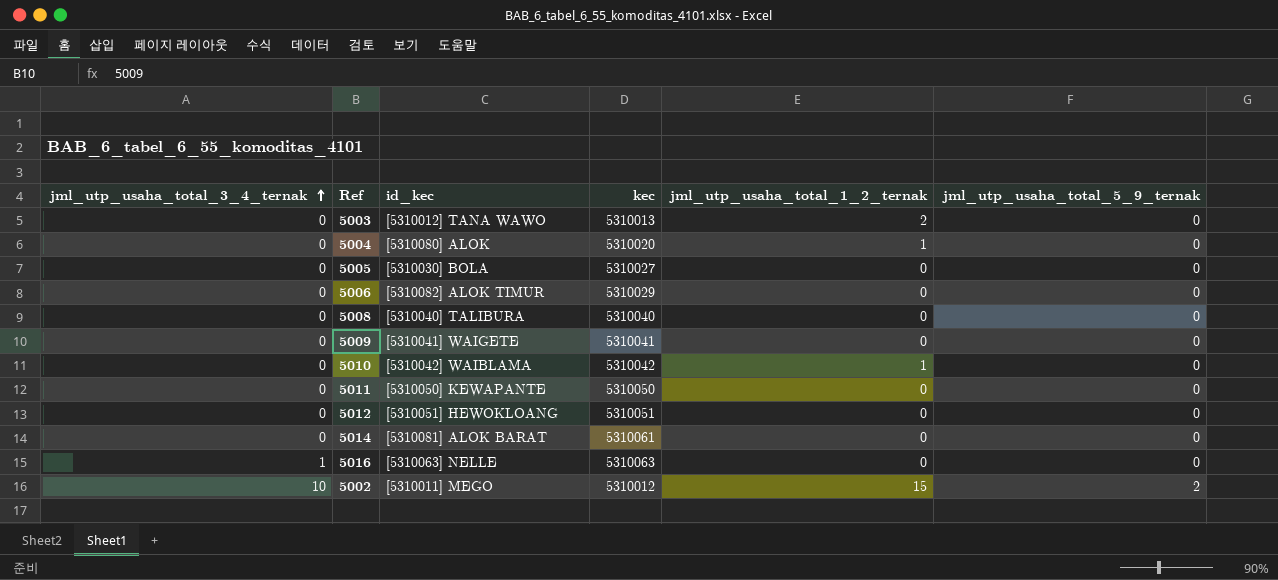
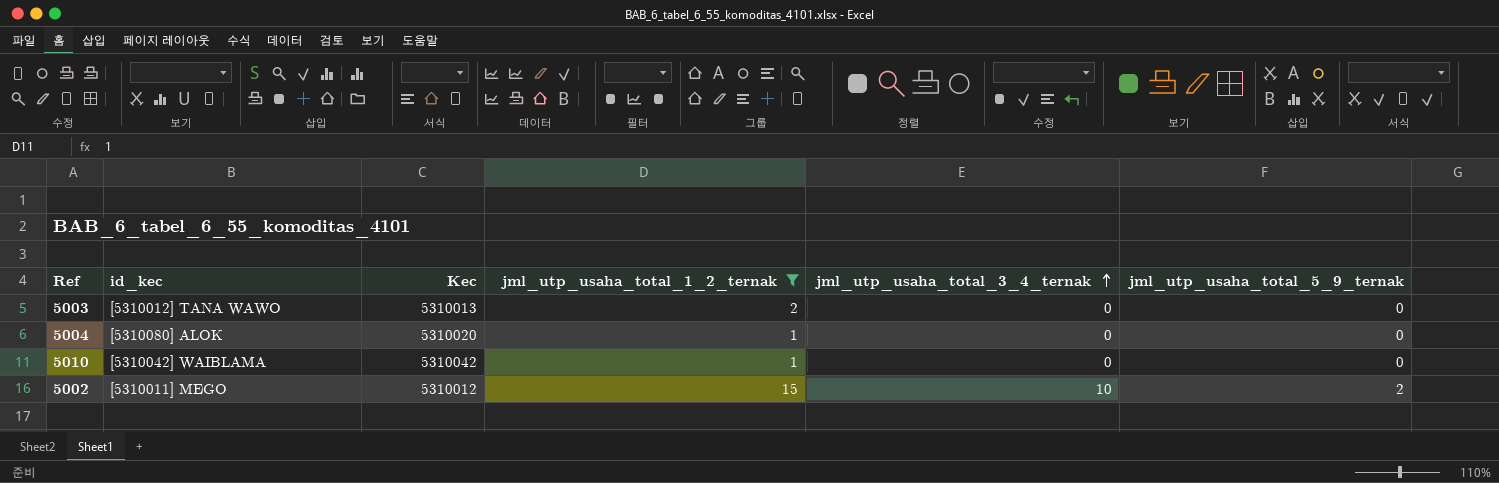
filter: none -> jml_utp_usaha_total_1_2_ternak != 0
column name: kec -> Kec
column jml_utp_usaha_total_3_4_ternak | position: 1 -> 5

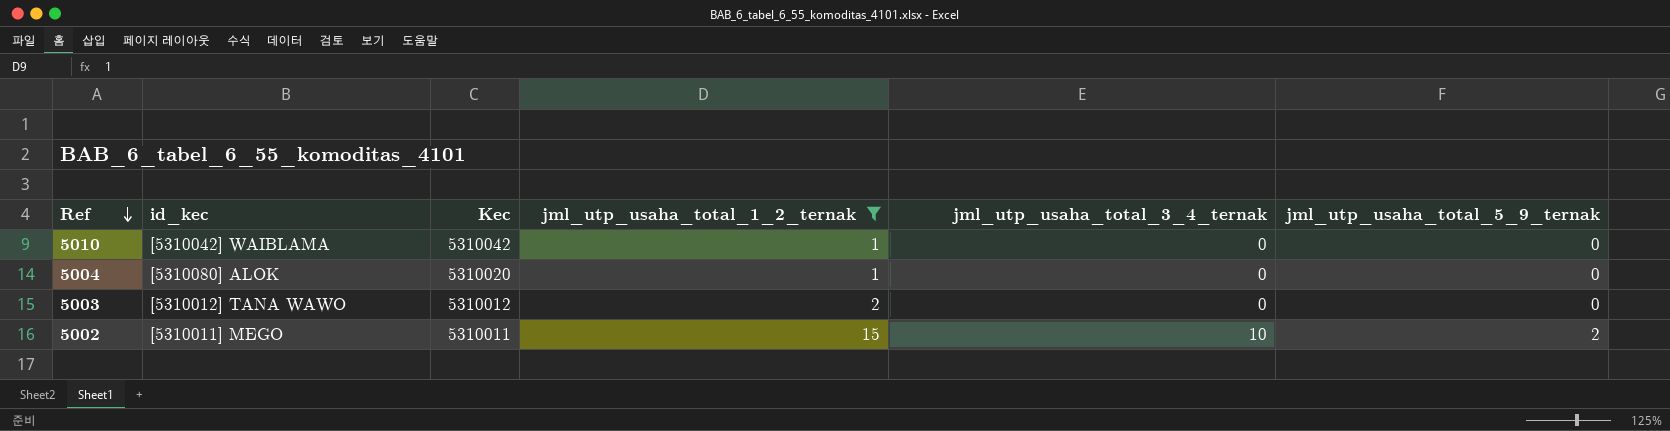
row order: jml_utp_usaha_total_3_4_ternak ascending -> Ref descending
5003 | Kec: 5310013 -> 5310012
5002 | Kec: 5310012 -> 5310011

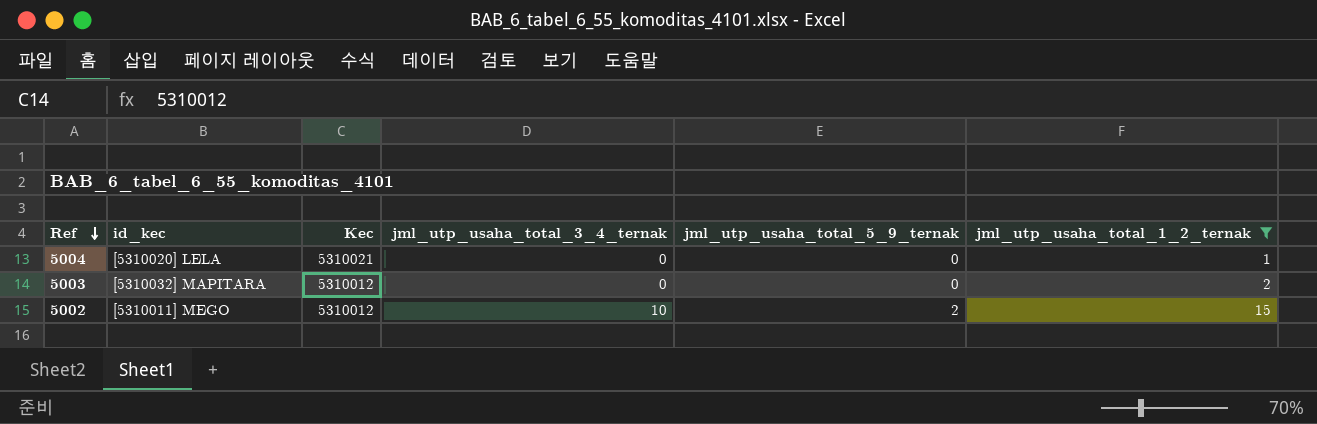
column jml_utp_usaha_total_1_2_ternak | position: 4 -> 6
row 5010: [5310042] WAIBLAMA | 5310042 | 1 | 0 | 0 -> none
5004 | id_kec: [5310080] ALOK -> [5310020] LELA
5004 | Kec: 5310020 -> 5310021
5003 | id_kec: [5310012] TANA WAWO -> [5310032] MAPITARA
5002 | Kec: 5310011 -> 5310012

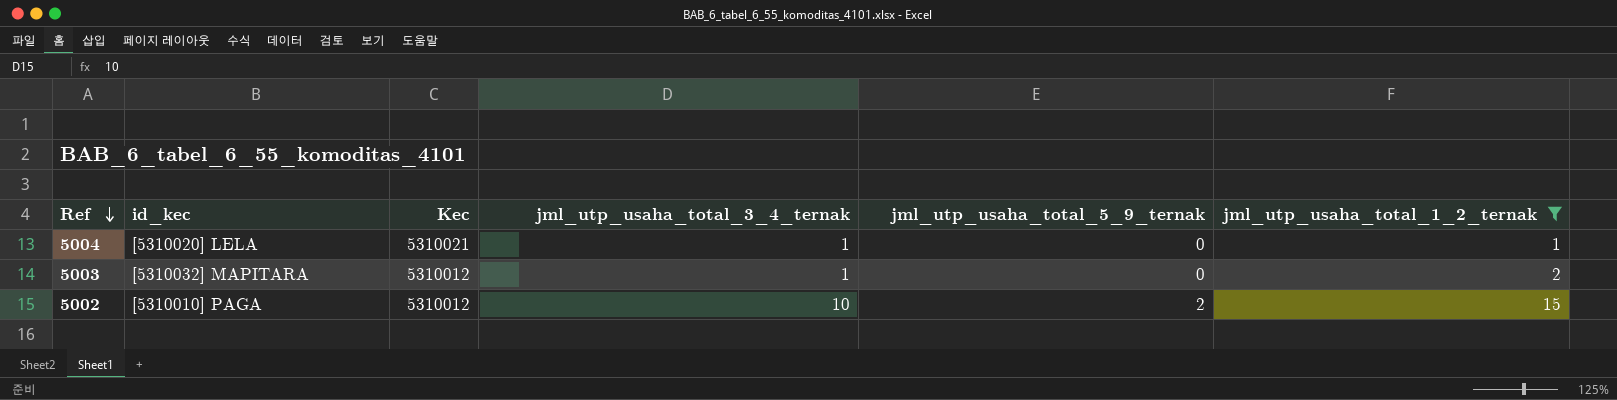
5004 | jml_utp_usaha_total_3_4_ternak: 0 -> 1
5003 | jml_utp_usaha_total_3_4_ternak: 0 -> 1
5002 | id_kec: [5310011] MEGO -> [5310010] PAGA

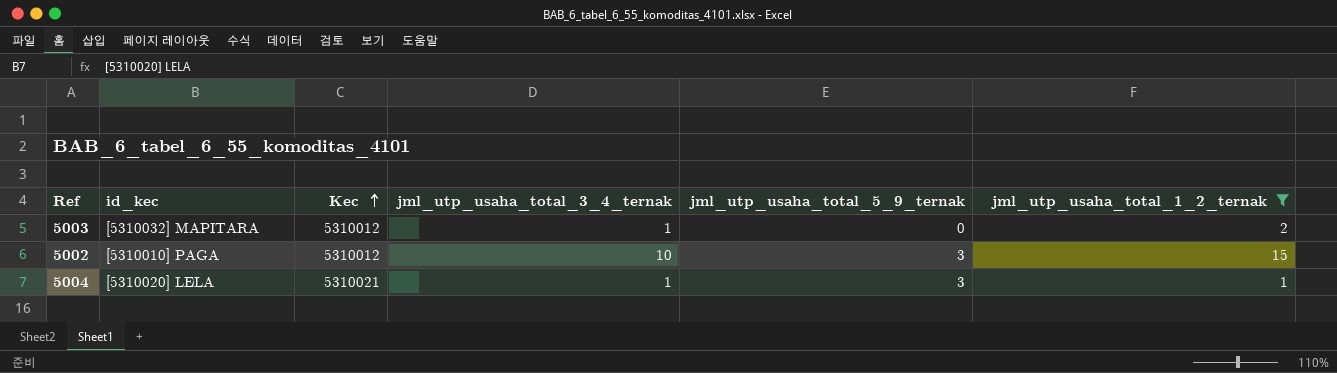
row order: Ref descending -> Kec ascending
5002 | jml_utp_usaha_total_5_9_ternak: 2 -> 3
5004 | jml_utp_usaha_total_5_9_ternak: 0 -> 3

